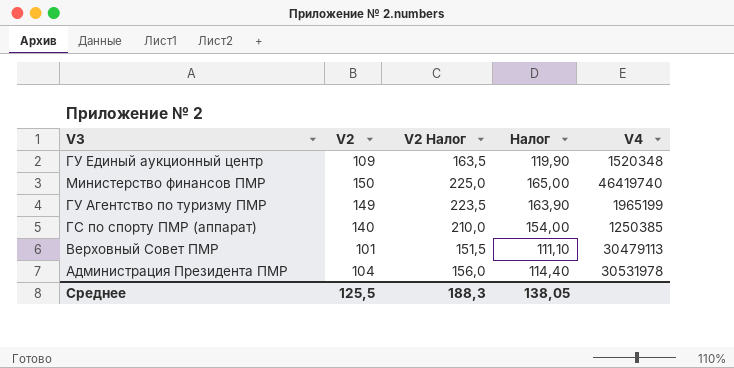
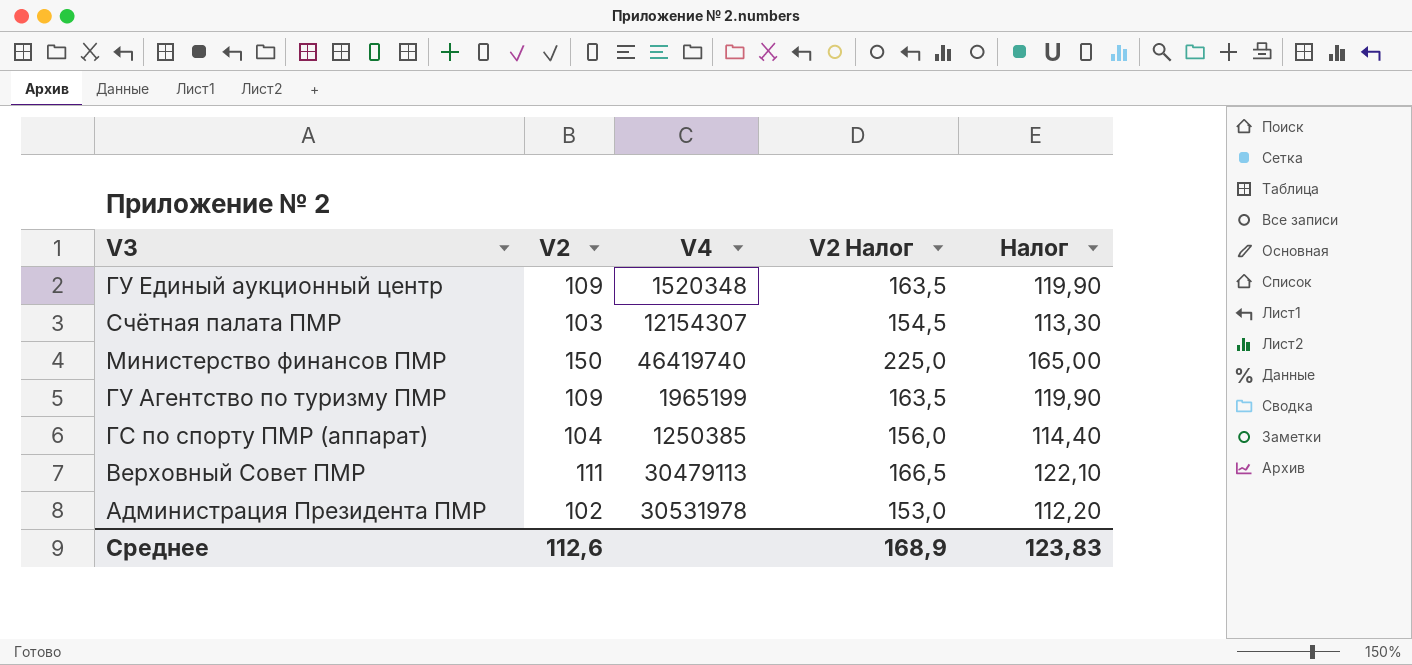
column V4 | position: 5 -> 3
row Счётная палата ПМР: none -> 103 | 12154307 | 154,5 | 113,30
ГУ Агентство по туризму ПМР | V2: 149 -> 109
ГУ Агентство по туризму ПМР | V2 Налог: 223,5 -> 163,5
ГУ Агентство по туризму ПМР | Налог: 163,90 -> 119,90
ГС по спорту ПМР (аппарат) | V2: 140 -> 104
ГС по спорту ПМР (аппарат) | V2 Налог: 210,0 -> 156,0
ГС по спорту ПМР (аппарат) | Налог: 154,00 -> 114,40
Верховный Совет ПМР | V2: 101 -> 111
Верховный Совет ПМР | V2 Налог: 151,5 -> 166,5
Верховный Совет ПМР | Налог: 111,10 -> 122,10
Администрация Президента ПМР | V2: 104 -> 102
Администрация Президента ПМР | V2 Налог: 156,0 -> 153,0
Администрация Президента ПМР | Налог: 114,40 -> 112,20
Среднее | V2: 125,5 -> 112,6
Среднее | V2 Налог: 188,3 -> 168,9
Среднее | Налог: 138,05 -> 123,83

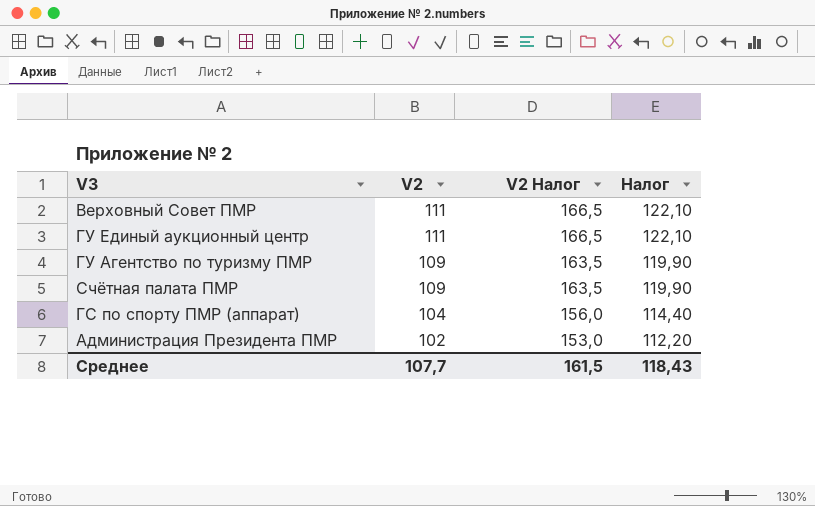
row order: none -> V2 descending
column V4 | position: 3 -> none
row Министерство финансов ПМР: 150 | 46419740 | 225,0 | 165,00 -> none
ГУ Единый аукционный центр | V2: 109 -> 111
ГУ Единый аукционный центр | V2 Налог: 163,5 -> 166,5
ГУ Единый аукционный центр | Налог: 119,90 -> 122,10
Счётная палата ПМР | V2: 103 -> 109
Счётная палата ПМР | V2 Налог: 154,5 -> 163,5
Счётная палата ПМР | Налог: 113,30 -> 119,90
Среднее | V2: 112,6 -> 107,7
Среднее | V2 Налог: 168,9 -> 161,5
Среднее | Налог: 123,83 -> 118,43

